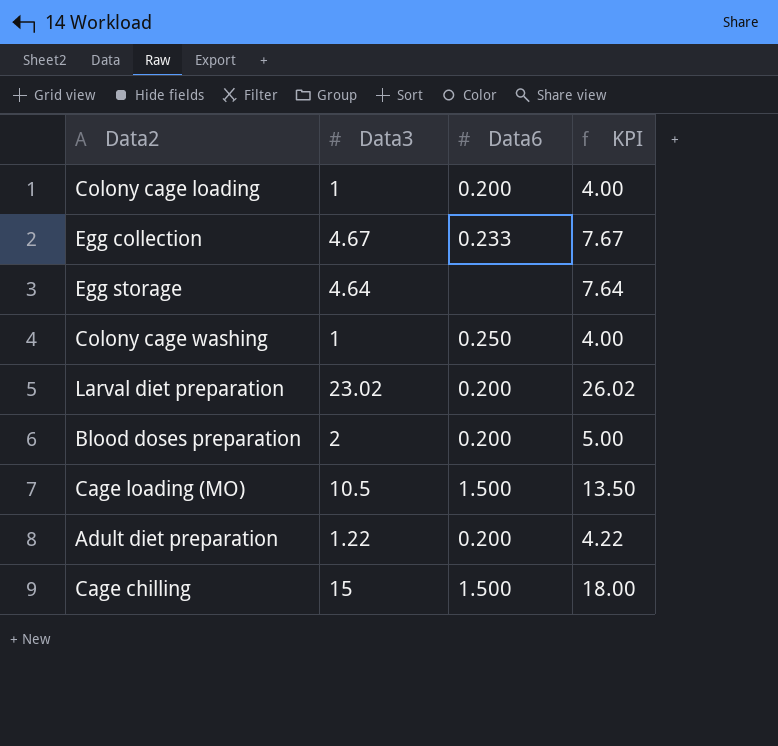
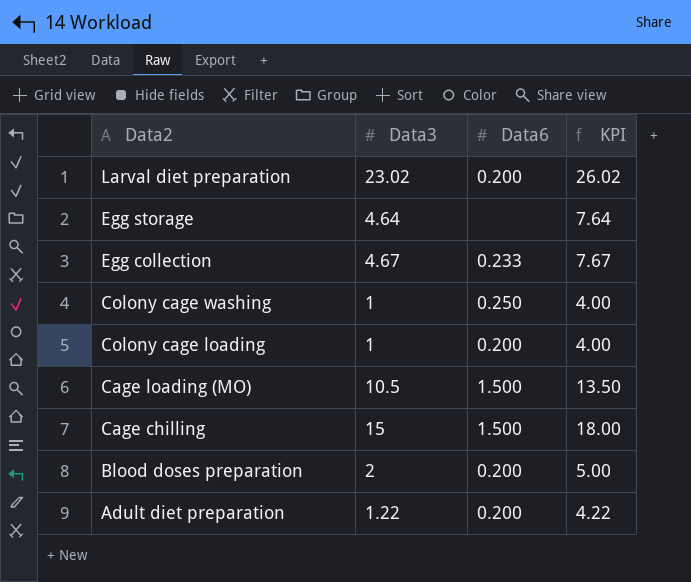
row order: none -> Data2 descending

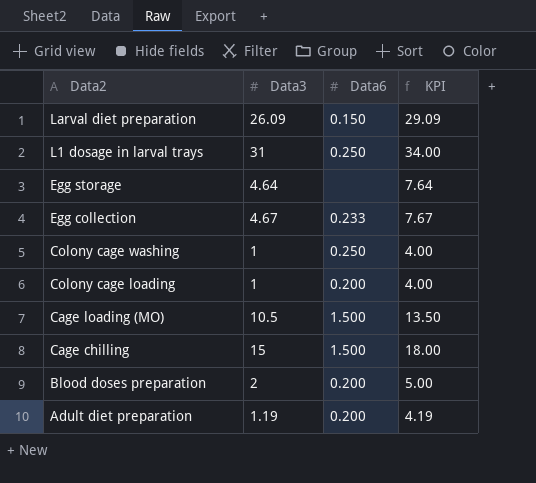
Larval diet preparation | Data3: 23.02 -> 26.09
Larval diet preparation | Data6: 0.200 -> 0.150
Larval diet preparation | KPI: 26.02 -> 29.09
row L1 dosage in larval trays: none -> 31 | 0.250 | 34.00
Adult diet preparation | Data3: 1.22 -> 1.19
Adult diet preparation | KPI: 4.22 -> 4.19

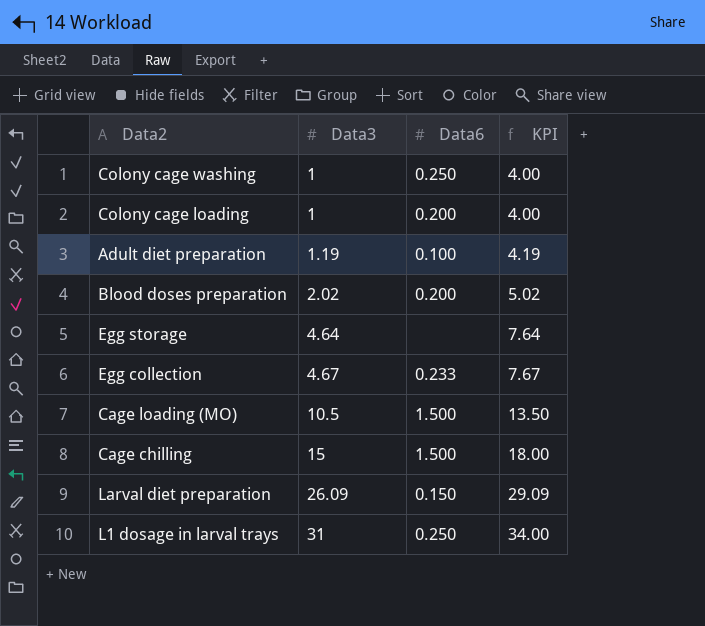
row order: Data2 descending -> Data3 ascending
Adult diet preparation | Data6: 0.200 -> 0.100
Blood doses preparation | Data3: 2 -> 2.02
Blood doses preparation | KPI: 5.00 -> 5.02

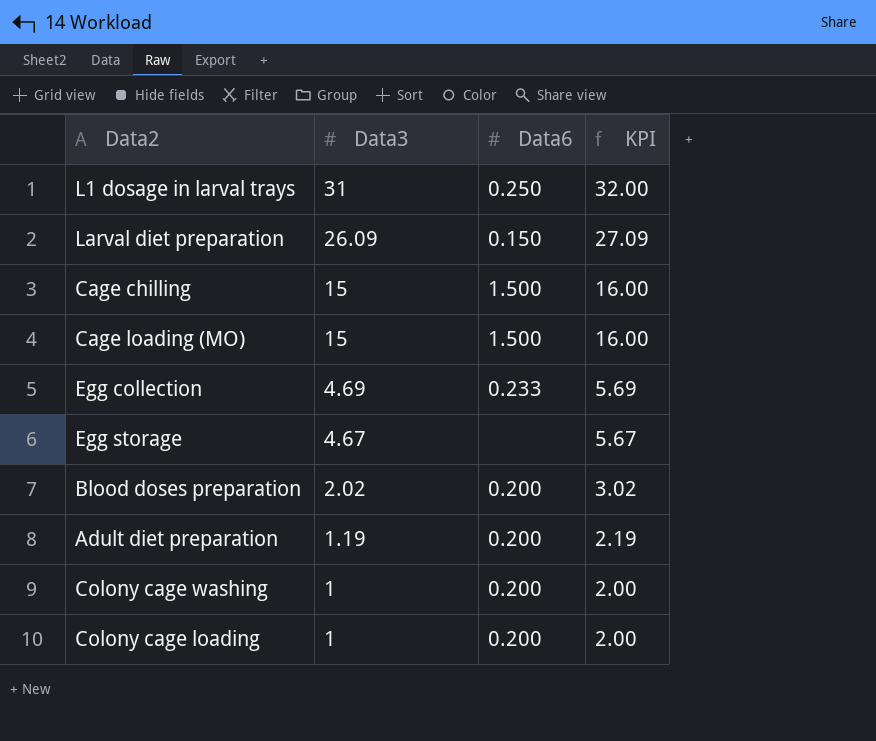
row order: Data3 ascending -> Data3 descending
column KPI | formula: [Data3] + 3 -> [Data3] + 1
Cage loading (MO) | Data3: 10.5 -> 15
Egg collection | Data3: 4.67 -> 4.69
Egg storage | Data3: 4.64 -> 4.67
Adult diet preparation | Data6: 0.100 -> 0.200
Colony cage washing | Data6: 0.250 -> 0.200

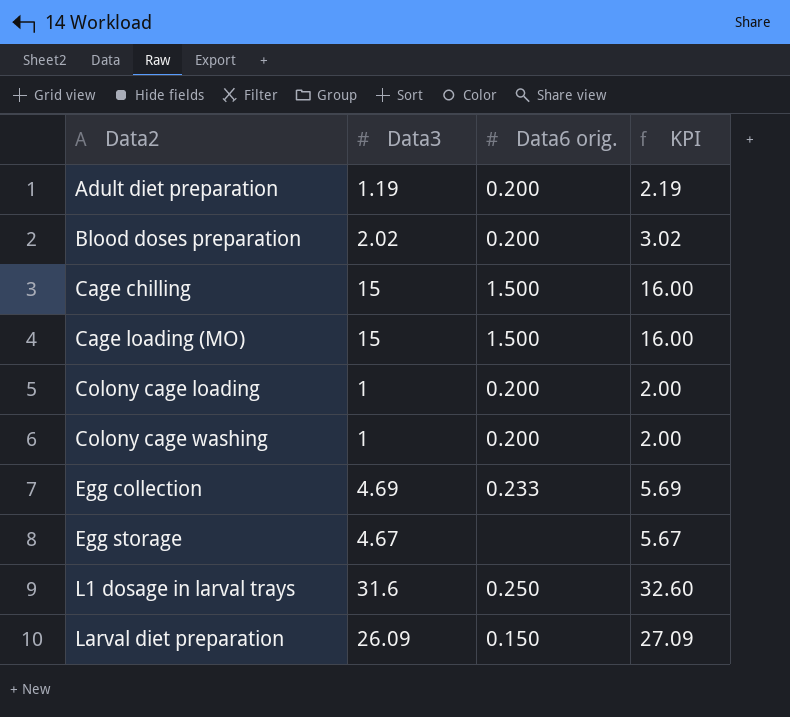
row order: Data3 descending -> Data2 ascending
column name: Data6 -> Data6 orig.
L1 dosage in larval trays | Data3: 31 -> 31.6
L1 dosage in larval trays | KPI: 32.00 -> 32.60

